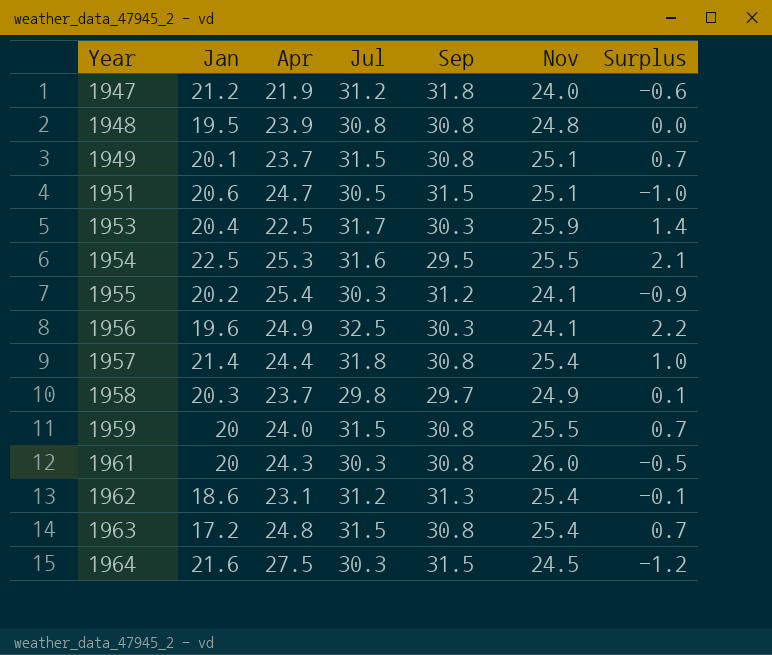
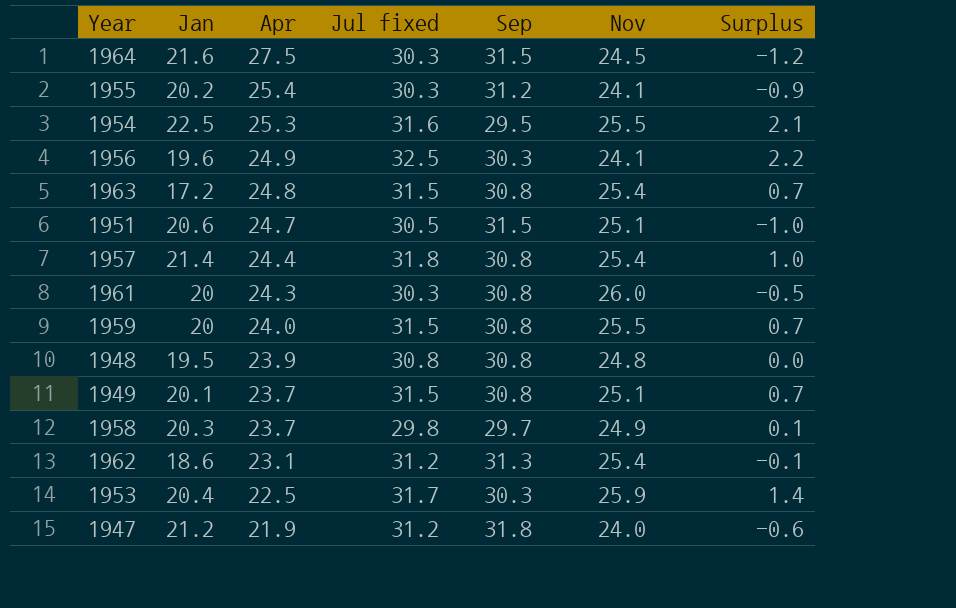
row order: Year ascending -> Apr descending
column name: Jul -> Jul fixed

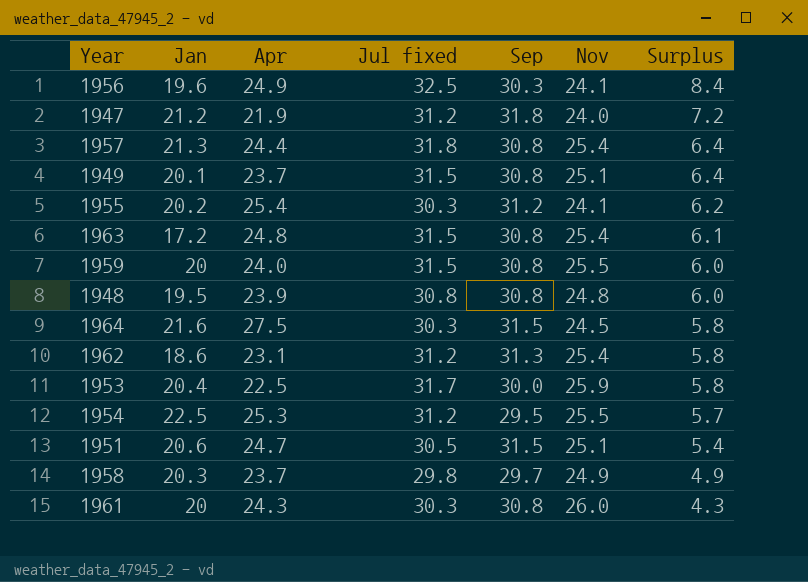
row order: Apr descending -> Surplus descending
column Surplus | formula: [Jul fixed] - [Sep] -> [Jul fixed] - [Nov]
1957 | Jan: 21.4 -> 21.3
1953 | Sep: 30.3 -> 30.0
1954 | Jul fixed: 31.6 -> 31.2

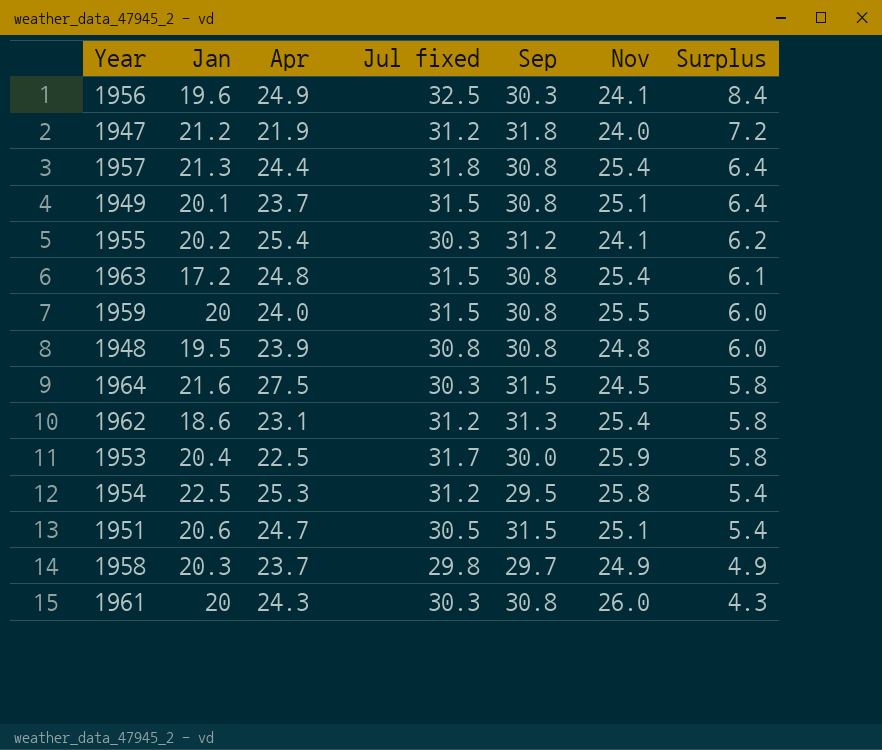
1954 | Nov: 25.5 -> 25.8
1954 | Surplus: 5.7 -> 5.4

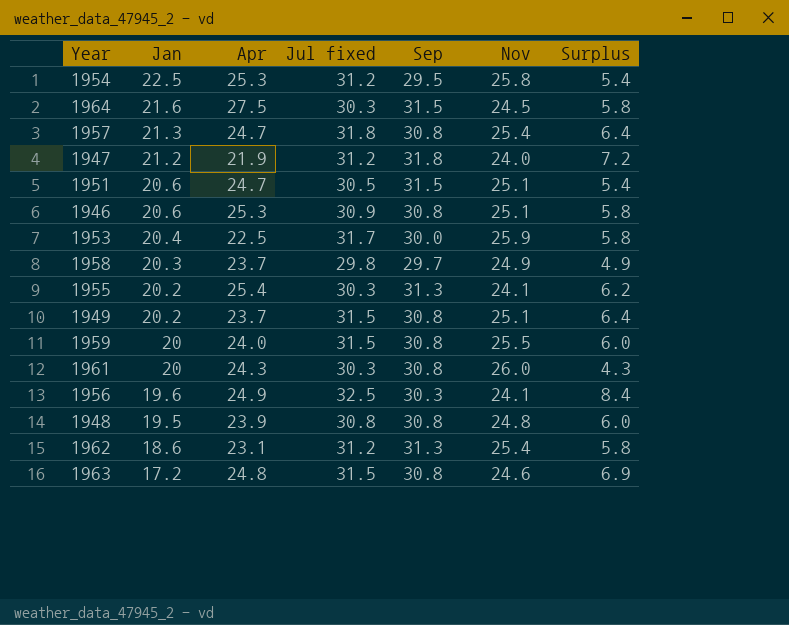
row order: Surplus descending -> Jan descending
1957 | Apr: 24.4 -> 24.7
row 1946: none -> 20.6 | 25.3 | 30.9 | 30.8 | 25.1 | 5.8
1955 | Sep: 31.2 -> 31.3
1949 | Jan: 20.1 -> 20.2
1963 | Nov: 25.4 -> 24.6
1963 | Surplus: 6.1 -> 6.9

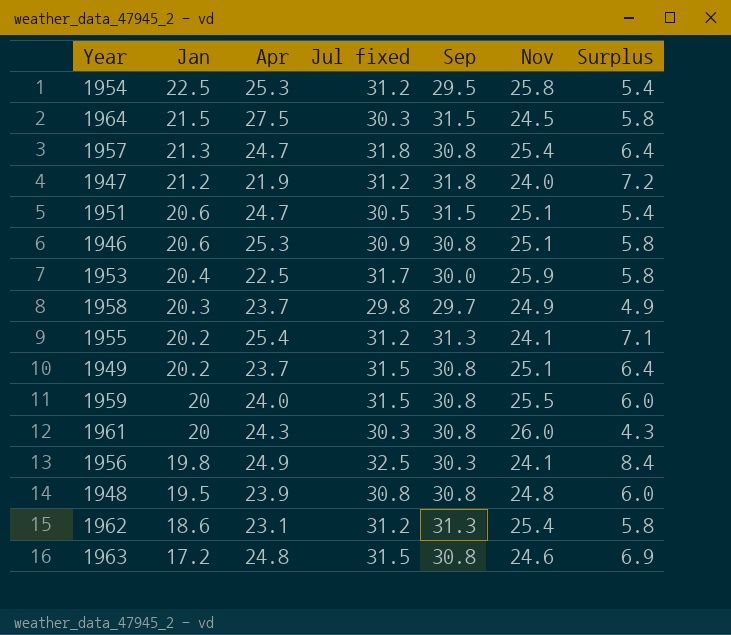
1964 | Jan: 21.6 -> 21.5
1955 | Jul fixed: 30.3 -> 31.2
1955 | Surplus: 6.2 -> 7.1
1956 | Jan: 19.6 -> 19.8

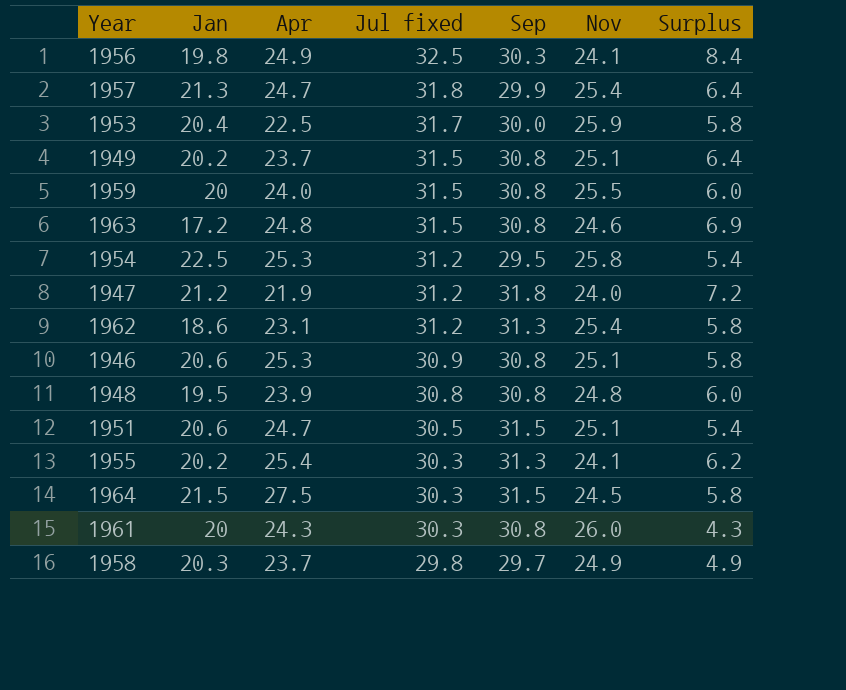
row order: Jan descending -> Jul fixed descending
1957 | Sep: 30.8 -> 29.9
1955 | Jul fixed: 31.2 -> 30.3
1955 | Surplus: 7.1 -> 6.2

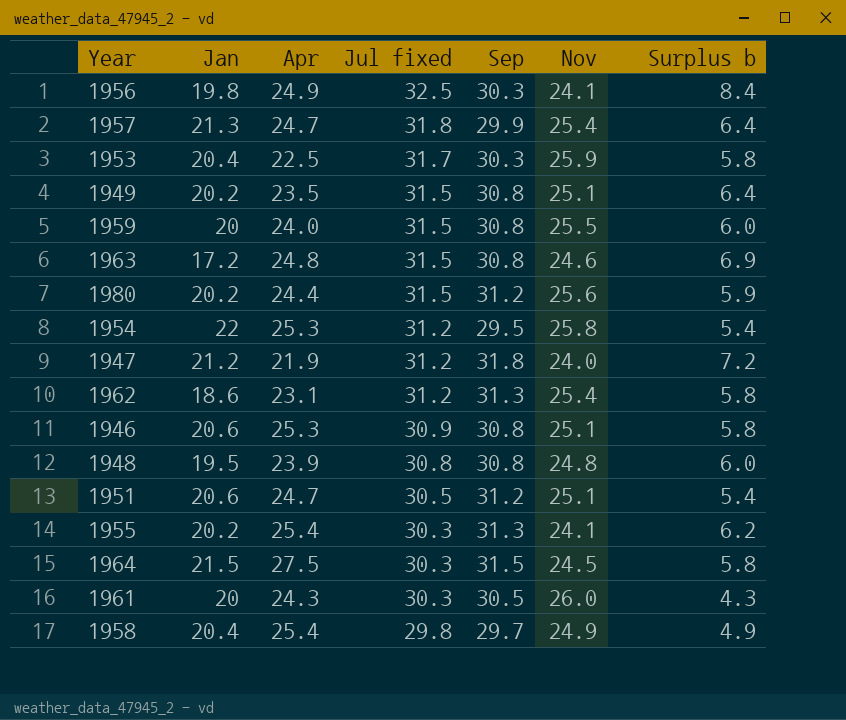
column name: Surplus -> Surplus b
1953 | Sep: 30.0 -> 30.3
1949 | Apr: 23.7 -> 23.5
row 1980: none -> 20.2 | 24.4 | 31.5 | 31.2 | 25.6 | 5.9
1954 | Jan: 22.5 -> 22
1951 | Sep: 31.5 -> 31.2
1961 | Sep: 30.8 -> 30.5
1958 | Jan: 20.3 -> 20.4
1958 | Apr: 23.7 -> 25.4

